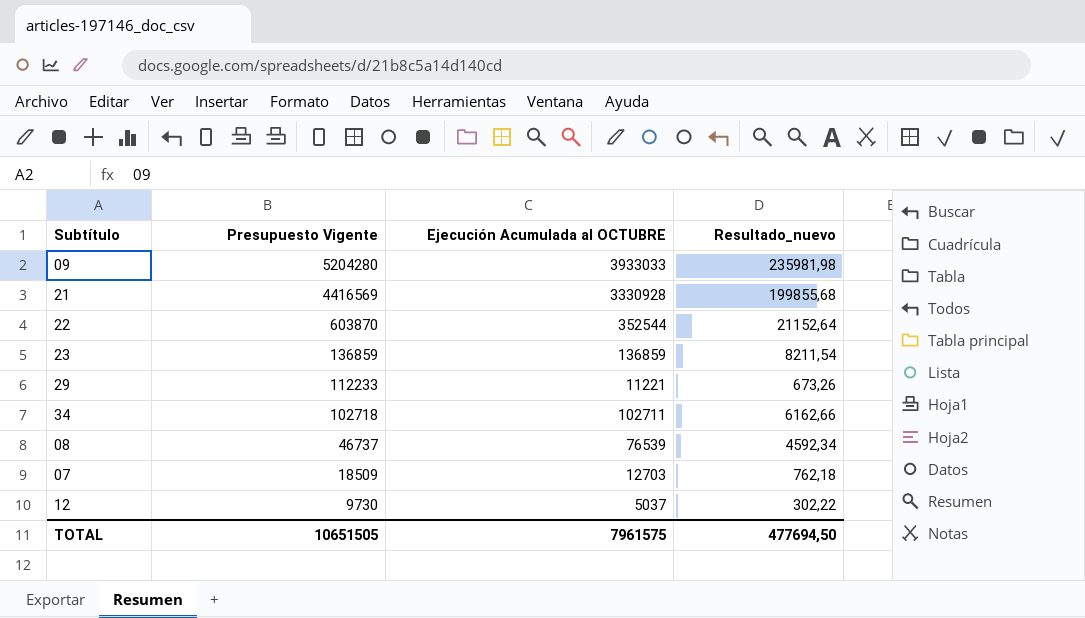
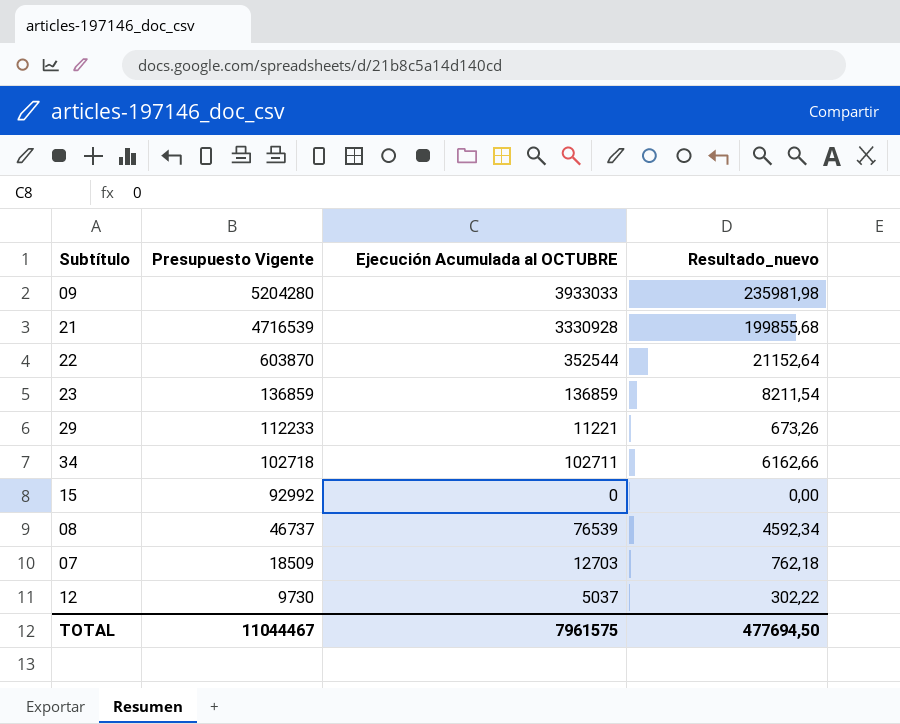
21 | Presupuesto Vigente: 4416569 -> 4716539
row 15: none -> 92992 | 0 | 0,00
TOTAL | Presupuesto Vigente: 10651505 -> 11044467

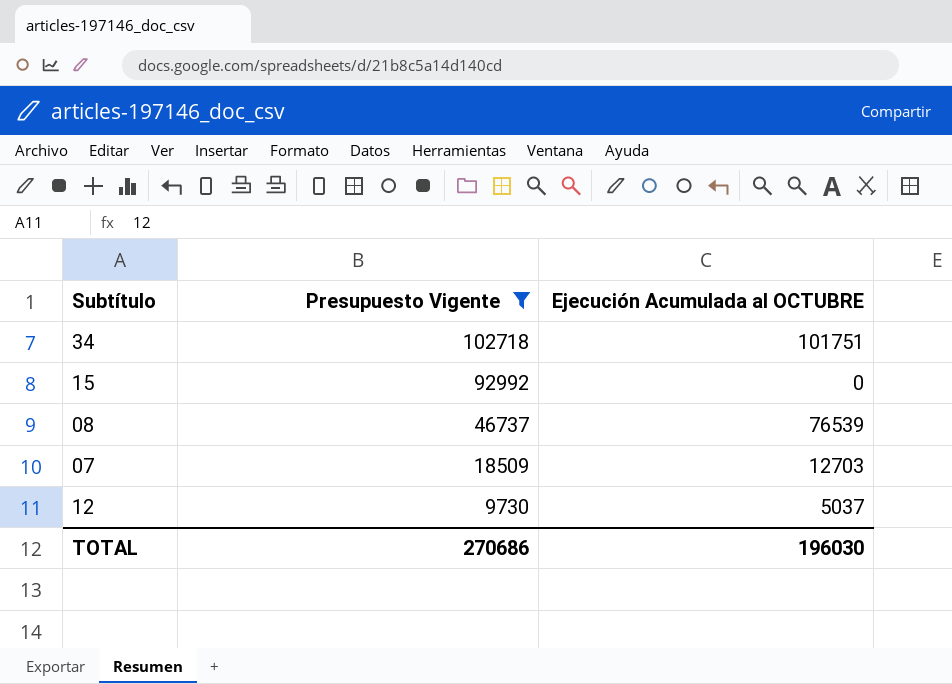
filter: none -> Presupuesto Vigente <= 102718
column Resultado_nuevo | formula: [Ejecución Acumulada al OCTUBRE] * 0,06 -> none
34 | Ejecución Acumulada al OCTUBRE: 102711 -> 101751
TOTAL | Presupuesto Vigente: 11044467 -> 270686
TOTAL | Ejecución Acumulada al OCTUBRE: 7961575 -> 196030

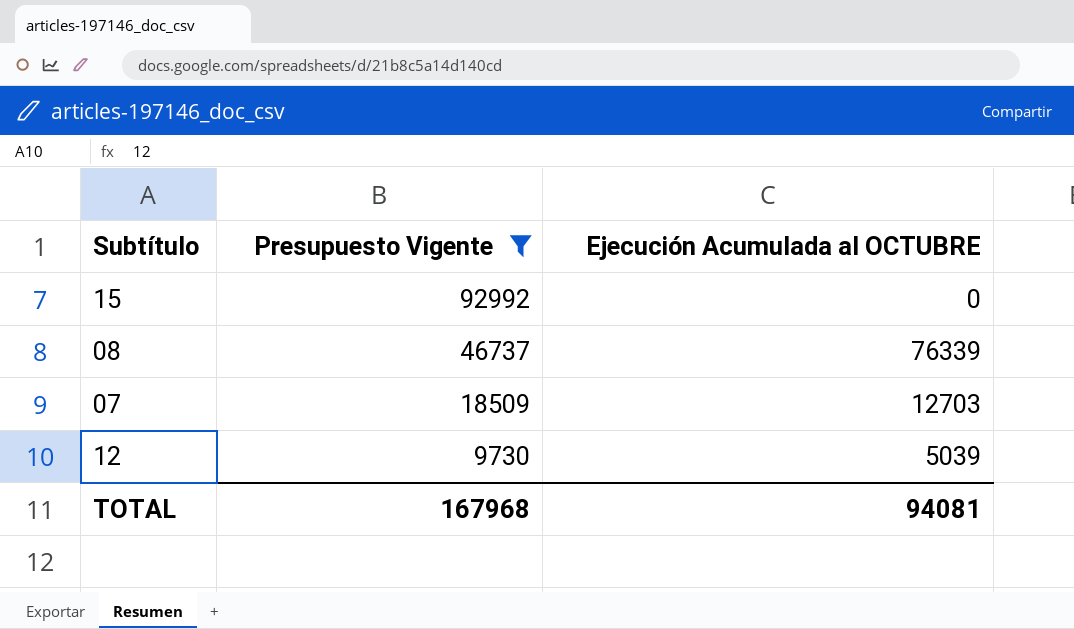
row 34: 102718 | 101751 -> none
08 | Ejecución Acumulada al OCTUBRE: 76539 -> 76339
12 | Ejecución Acumulada al OCTUBRE: 5037 -> 5039
TOTAL | Presupuesto Vigente: 270686 -> 167968
TOTAL | Ejecución Acumulada al OCTUBRE: 196030 -> 94081

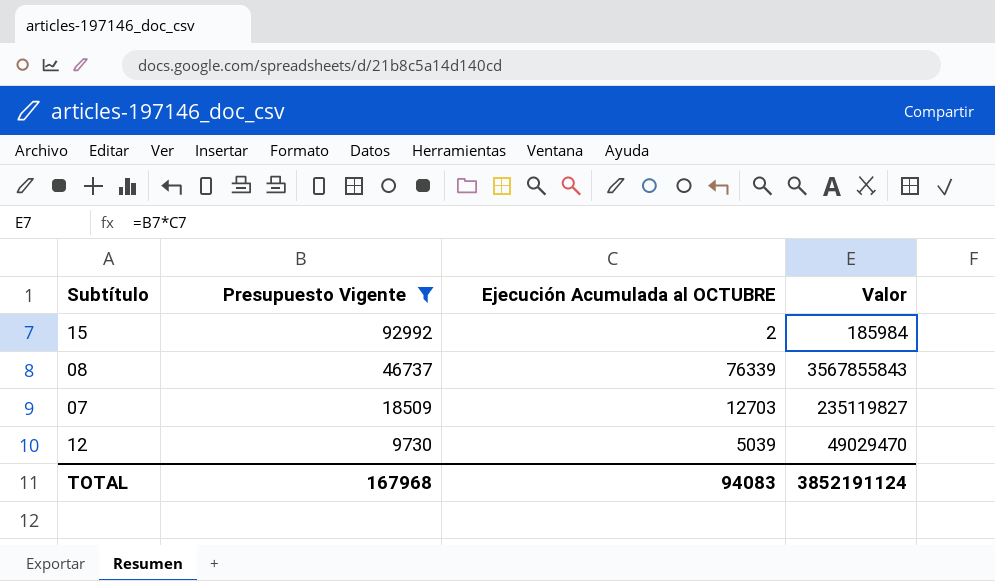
column Valor | formula: none -> [Presupuesto Vigente] * [Ejecución Acumulada al OCTUBRE]
15 | Ejecución Acumulada al OCTUBRE: 0 -> 2
TOTAL | Ejecución Acumulada al OCTUBRE: 94081 -> 94083

